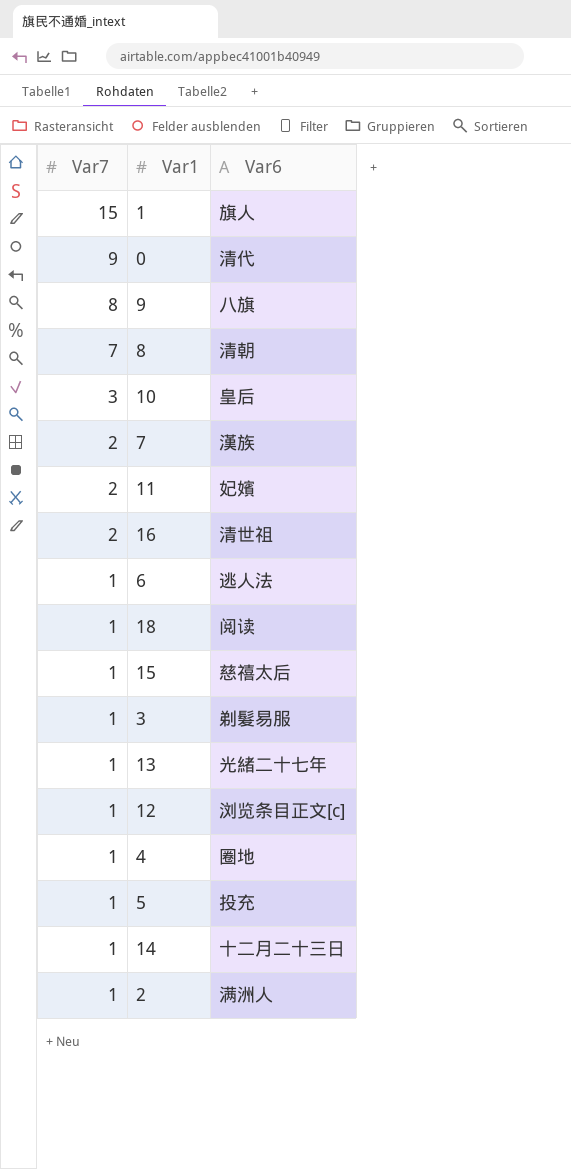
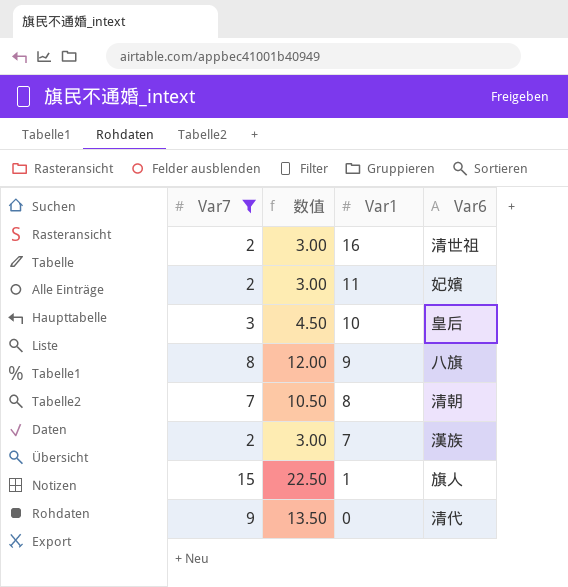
filter: none -> Var7 != 1
row order: Var7 descending -> Var1 descending
column 数值 | formula: none -> [Var7] * 1.5

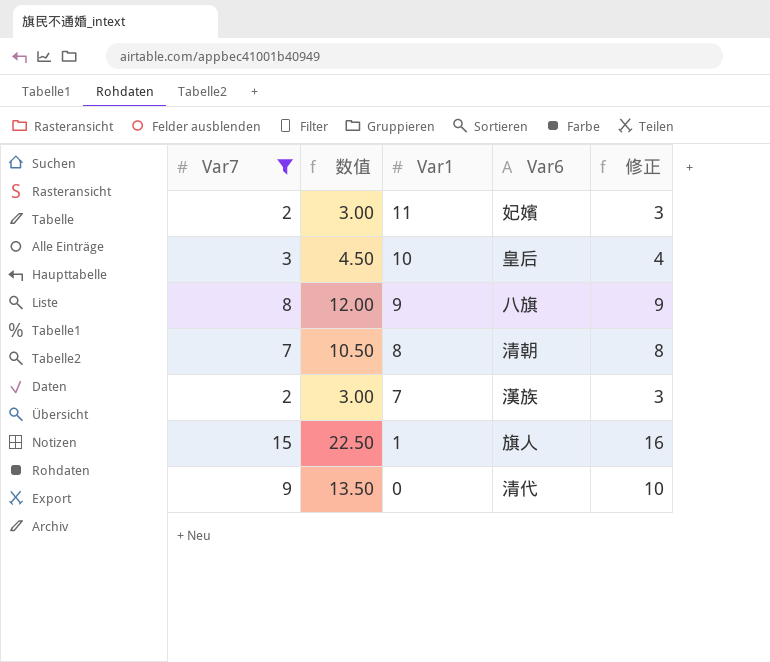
column 修正 | formula: none -> [Var7] + 1
row 16: 2 | 3.00 | 清世祖 -> none

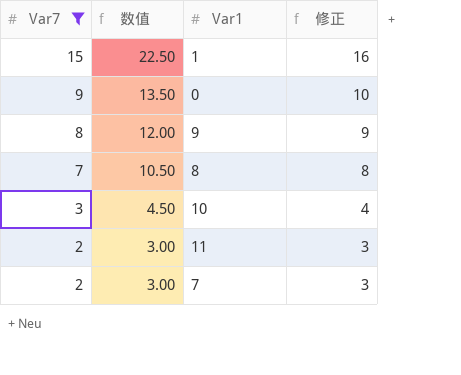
row order: Var1 descending -> Var7 descending
column Var6 | position: 4 -> none

